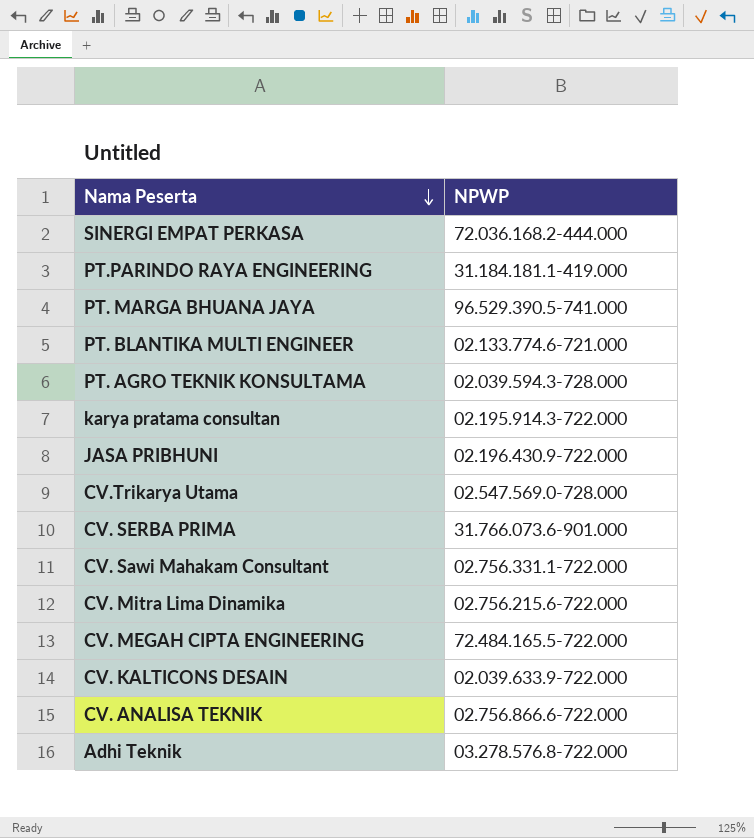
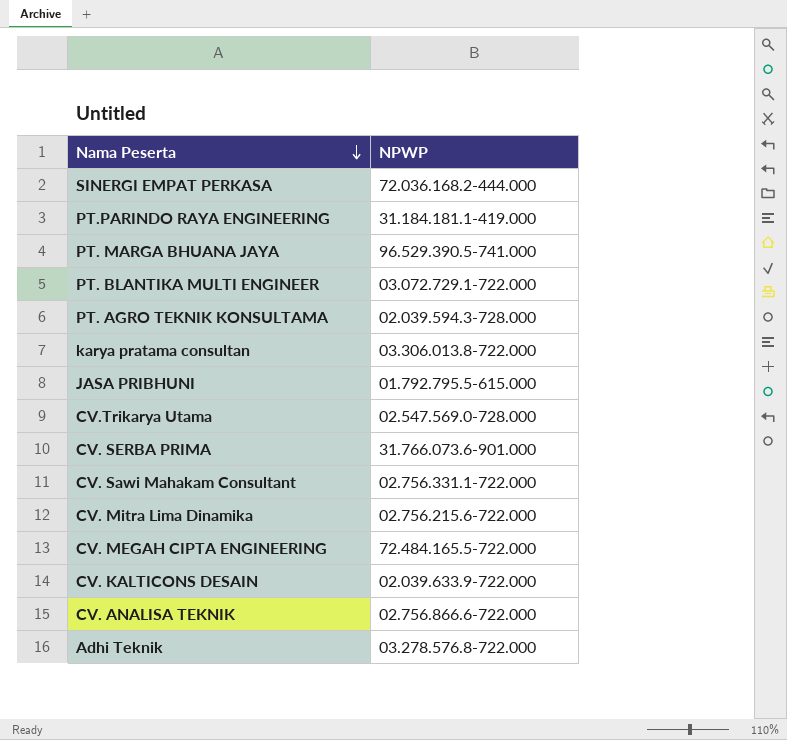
PT. BLANTIKA MULTI ENGINEER | NPWP: 02.133.774.6-721.000 -> 03.072.729.1-722.000
karya pratama consultan | NPWP: 02.195.914.3-722.000 -> 03.306.013.8-722.000
JASA PRIBHUNI | NPWP: 02.196.430.9-722.000 -> 01.792.795.5-615.000

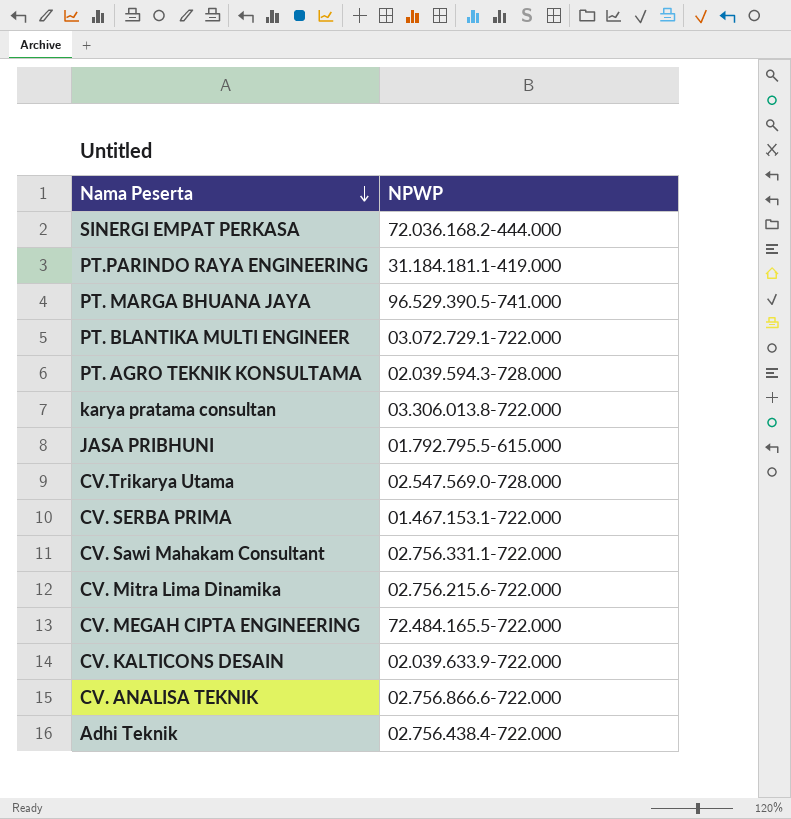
CV. SERBA PRIMA | NPWP: 31.766.073.6-901.000 -> 01.467.153.1-722.000
Adhi Teknik | NPWP: 03.278.576.8-722.000 -> 02.756.438.4-722.000

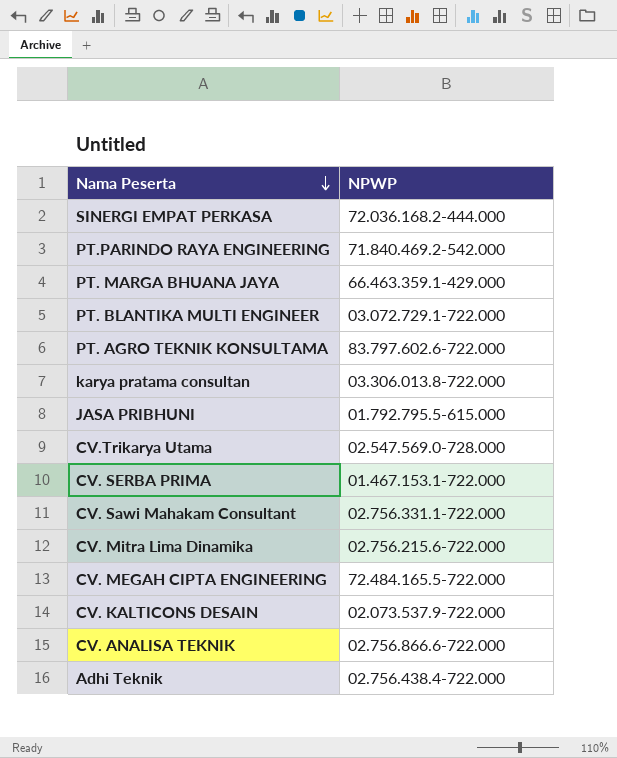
PT.PARINDO RAYA ENGINEERING | NPWP: 31.184.181.1-419.000 -> 71.840.469.2-542.000
PT. MARGA BHUANA JAYA | NPWP: 96.529.390.5-741.000 -> 66.463.359.1-429.000
PT. AGRO TEKNIK KONSULTAMA | NPWP: 02.039.594.3-728.000 -> 83.797.602.6-722.000
CV. KALTICONS DESAIN | NPWP: 02.039.633.9-722.000 -> 02.073.537.9-722.000

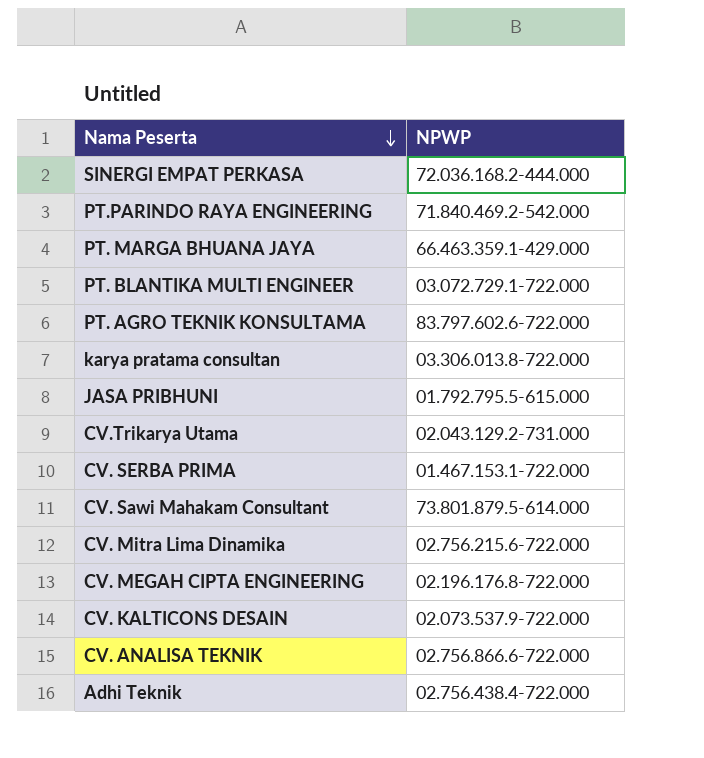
CV.Trikarya Utama | NPWP: 02.547.569.0-728.000 -> 02.043.129.2-731.000
CV. Sawi Mahakam Consultant | NPWP: 02.756.331.1-722.000 -> 73.801.879.5-614.000
CV. MEGAH CIPTA ENGINEERING | NPWP: 72.484.165.5-722.000 -> 02.196.176.8-722.000

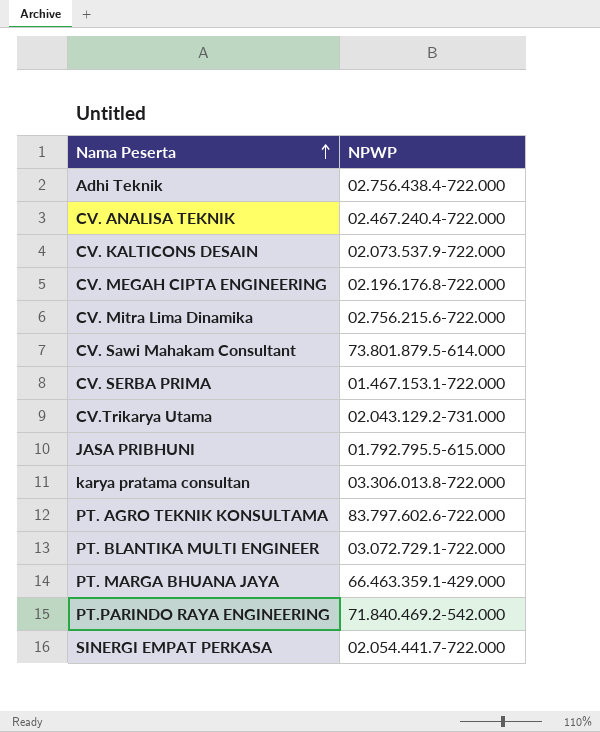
row order: Nama Peserta descending -> Nama Peserta ascending
CV. ANALISA TEKNIK | NPWP: 02.756.866.6-722.000 -> 02.467.240.4-722.000
SINERGI EMPAT PERKASA | NPWP: 72.036.168.2-444.000 -> 02.054.441.7-722.000

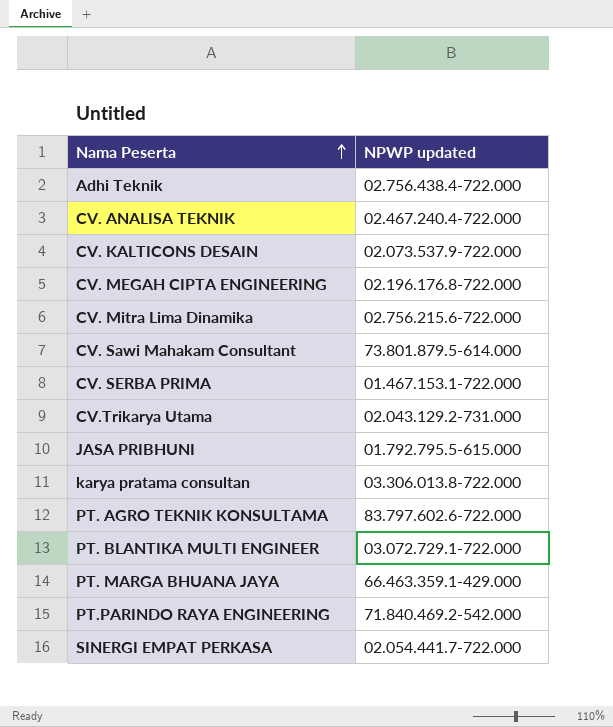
column name: NPWP -> NPWP updated

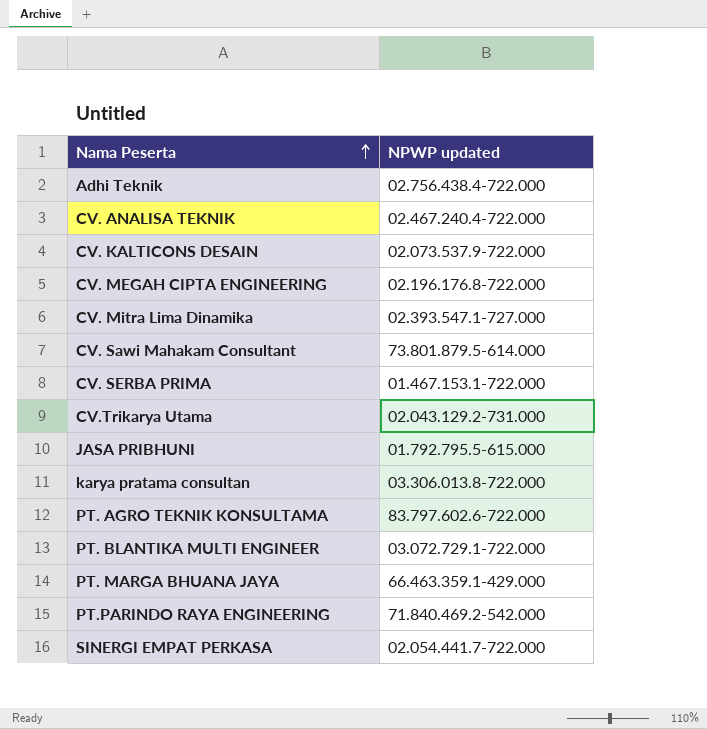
CV. Mitra Lima Dinamika | NPWP updated: 02.756.215.6-722.000 -> 02.393.547.1-727.000

